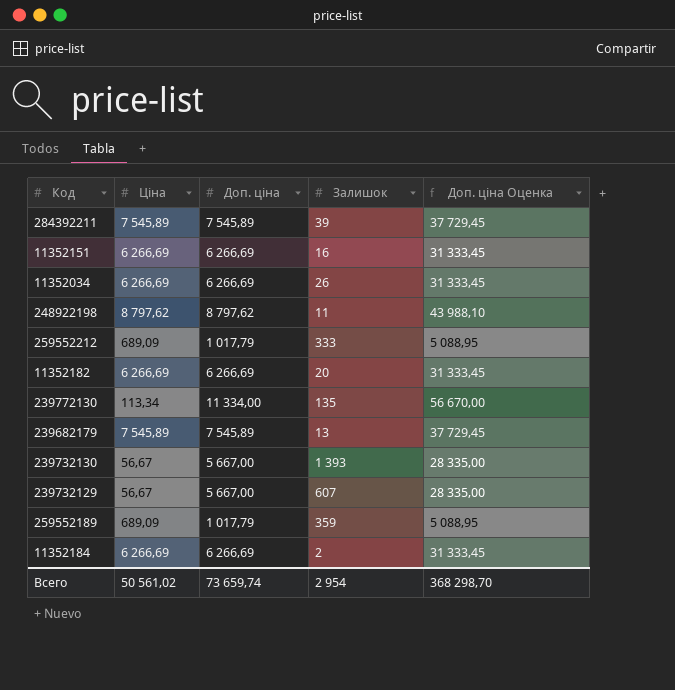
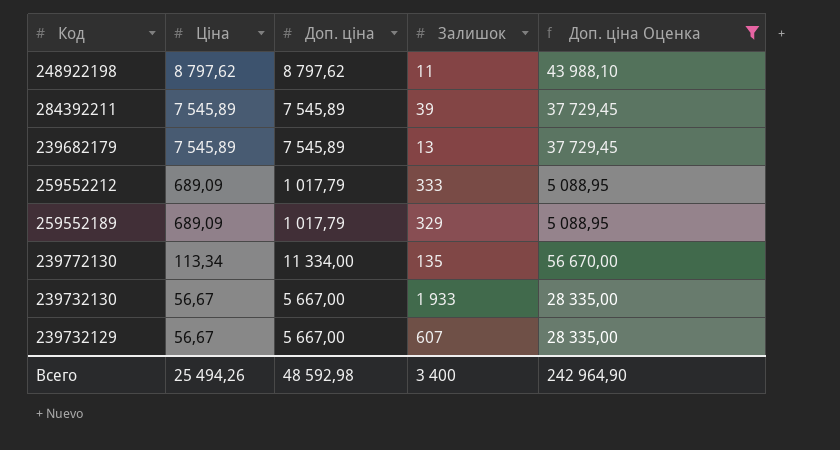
filter: none -> Доп. ціна Оценка != 31 333,45
row order: none -> Ціна descending
259552189 | Залишок: 359 -> 329
239732130 | Залишок: 1 393 -> 1 933
Всего | Ціна: 50 561,02 -> 25 494,26
Всего | Доп. ціна: 73 659,74 -> 48 592,98
Всего | Залишок: 2 954 -> 3 400
Всего | Доп. ціна Оценка: 368 298,70 -> 242 964,90

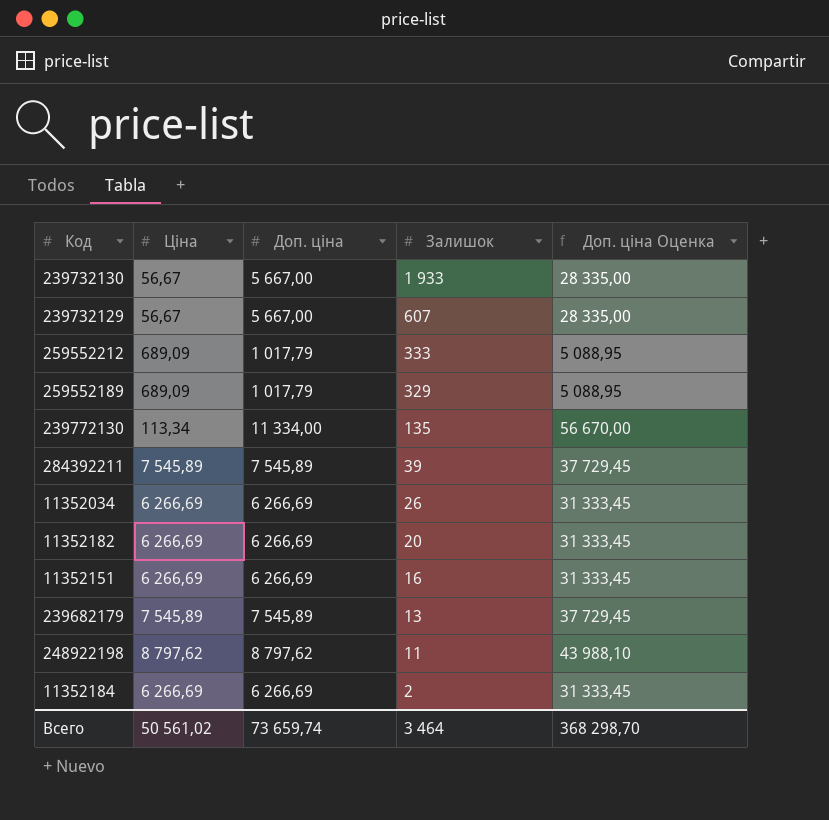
filter: Доп. ціна Оценка != 31 333,45 -> none
row order: Ціна descending -> Залишок descending
Всего | Ціна: 25 494,26 -> 50 561,02
Всего | Доп. ціна: 48 592,98 -> 73 659,74
Всего | Залишок: 3 400 -> 3 464
Всего | Доп. ціна Оценка: 242 964,90 -> 368 298,70

